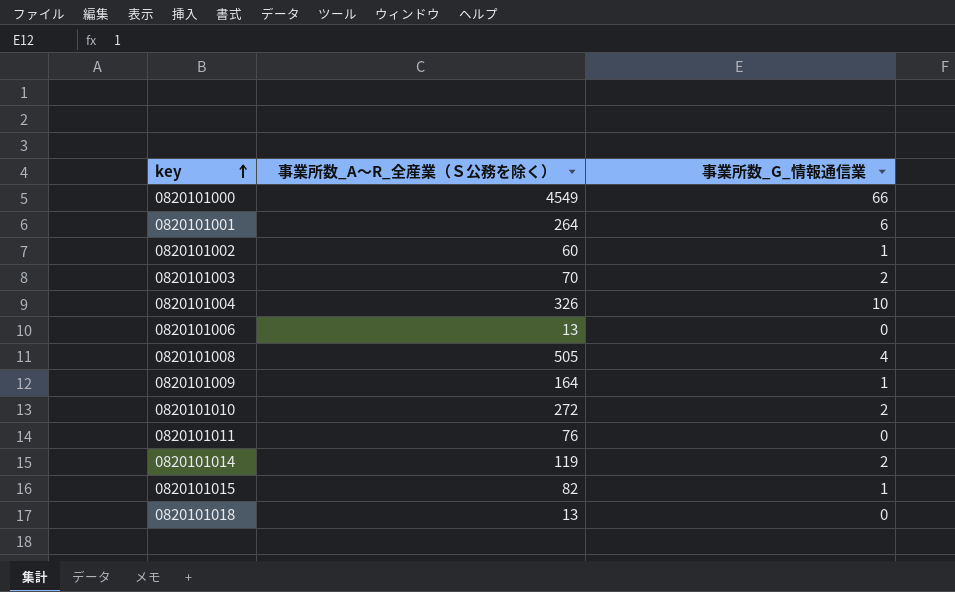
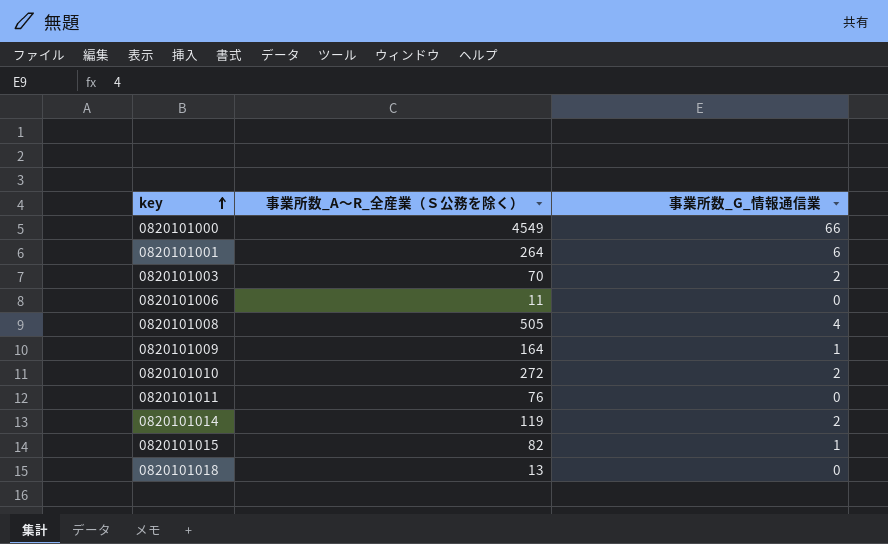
row 0820101002: 60 | 1 -> none
row 0820101004: 326 | 10 -> none
0820101006 | 事業所数_A～R_全産業（Ｓ公務を除く）: 13 -> 11

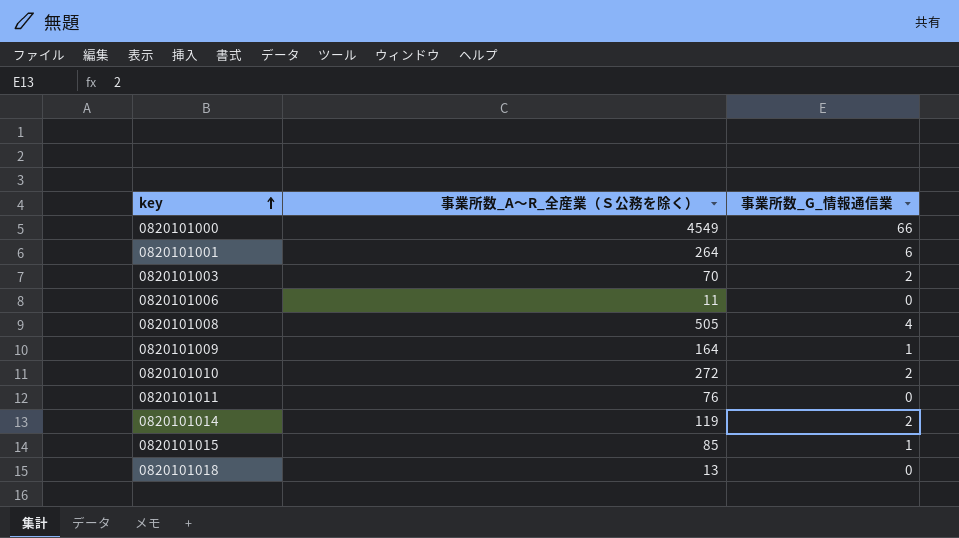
0820101015 | 事業所数_A～R_全産業（Ｓ公務を除く）: 82 -> 85

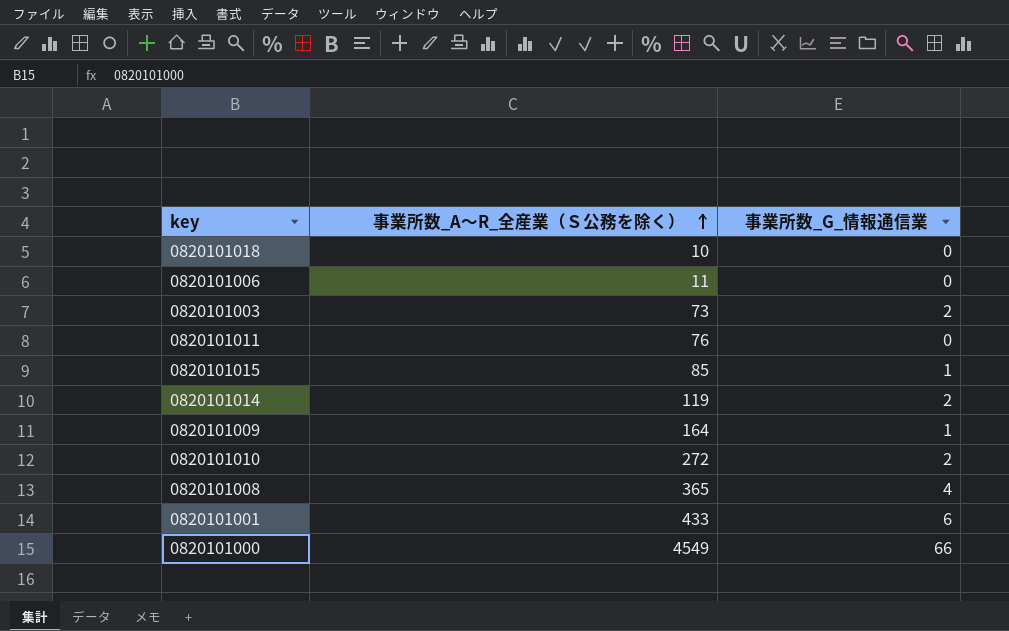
row order: key ascending -> 事業所数_A～R_全産業（Ｓ公務を除く） ascending
0820101018 | 事業所数_A～R_全産業（Ｓ公務を除く）: 13 -> 10
0820101003 | 事業所数_A～R_全産業（Ｓ公務を除く）: 70 -> 73
0820101008 | 事業所数_A～R_全産業（Ｓ公務を除く）: 505 -> 365
0820101001 | 事業所数_A～R_全産業（Ｓ公務を除く）: 264 -> 433

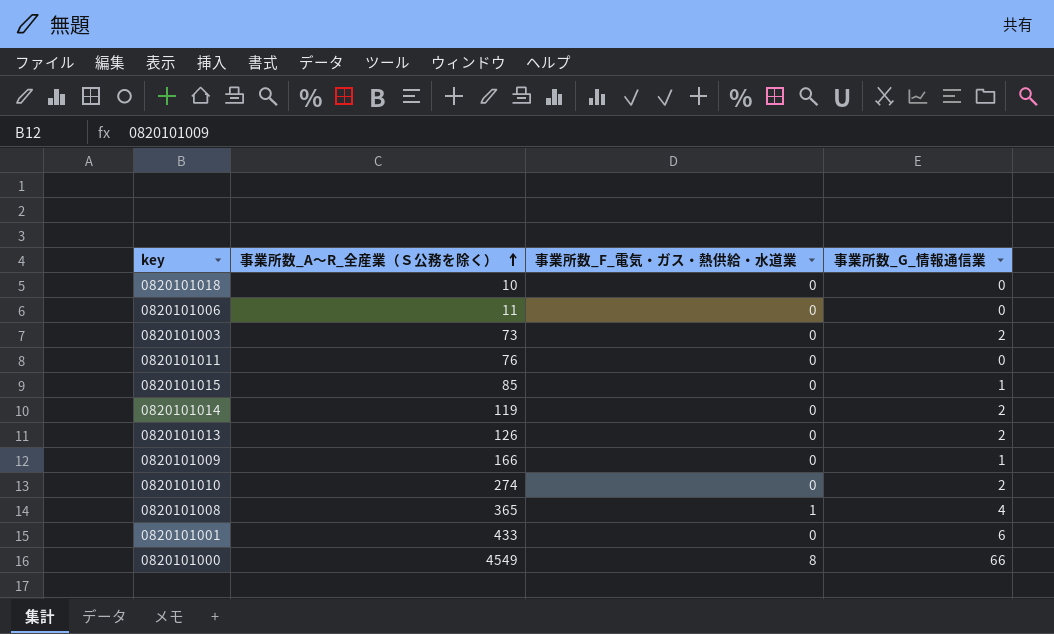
column 事業所数_F_電気・ガス・熱供給・水道業 | position: none -> 3
row 0820101013: none -> 126 | 0 | 2
0820101009 | 事業所数_A～R_全産業（Ｓ公務を除く）: 164 -> 166
0820101010 | 事業所数_A～R_全産業（Ｓ公務を除く）: 272 -> 274

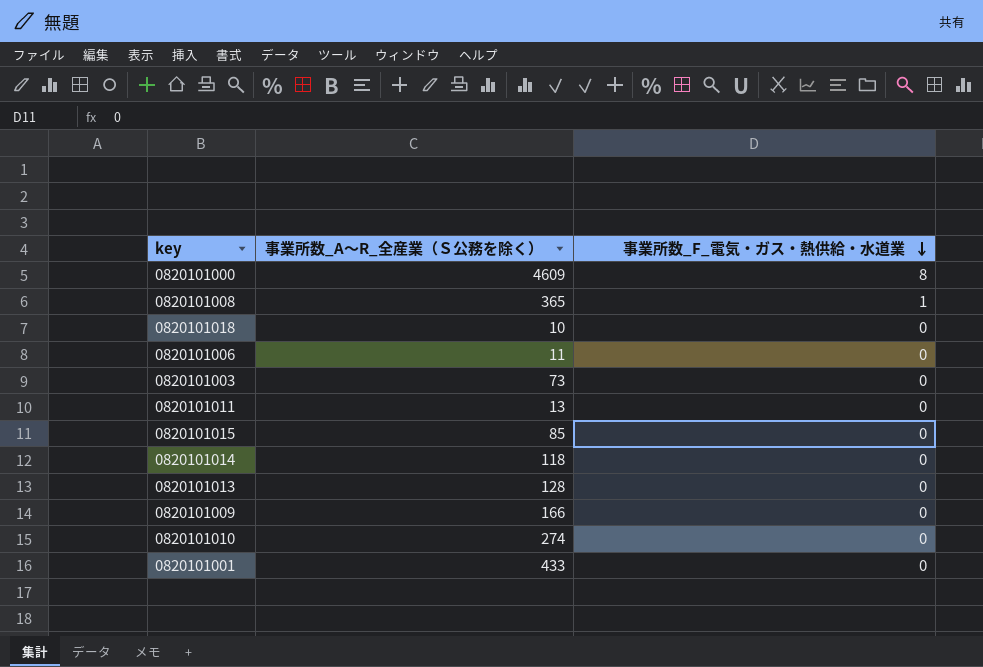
row order: 事業所数_A～R_全産業（Ｓ公務を除く） ascending -> 事業所数_F_電気・ガス・熱供給・水道業 descending
column 事業所数_G_情報通信業 | position: 4 -> none
0820101000 | 事業所数_A～R_全産業（Ｓ公務を除く）: 4549 -> 4609
0820101011 | 事業所数_A～R_全産業（Ｓ公務を除く）: 76 -> 13
0820101014 | 事業所数_A～R_全産業（Ｓ公務を除く）: 119 -> 118
0820101013 | 事業所数_A～R_全産業（Ｓ公務を除く）: 126 -> 128

